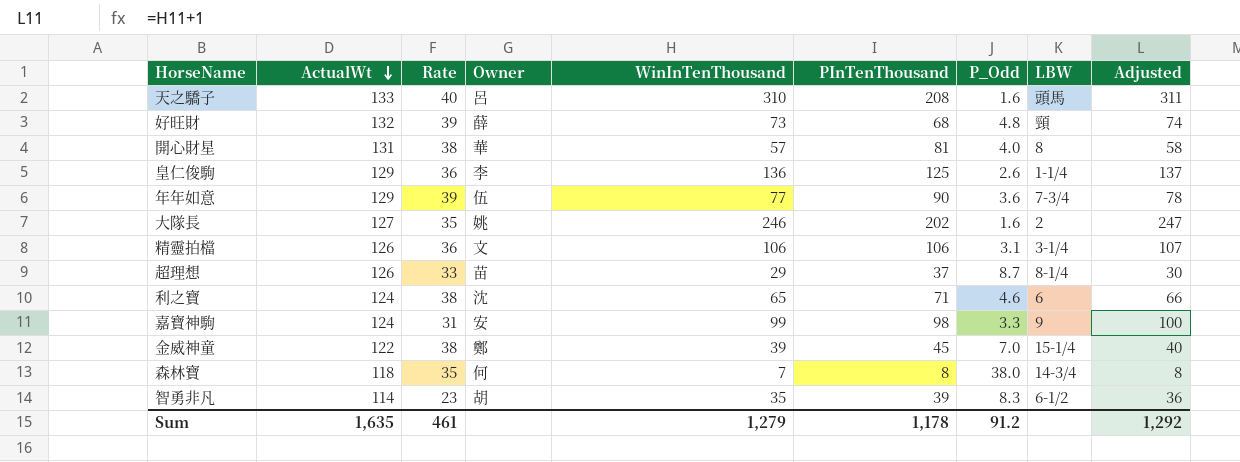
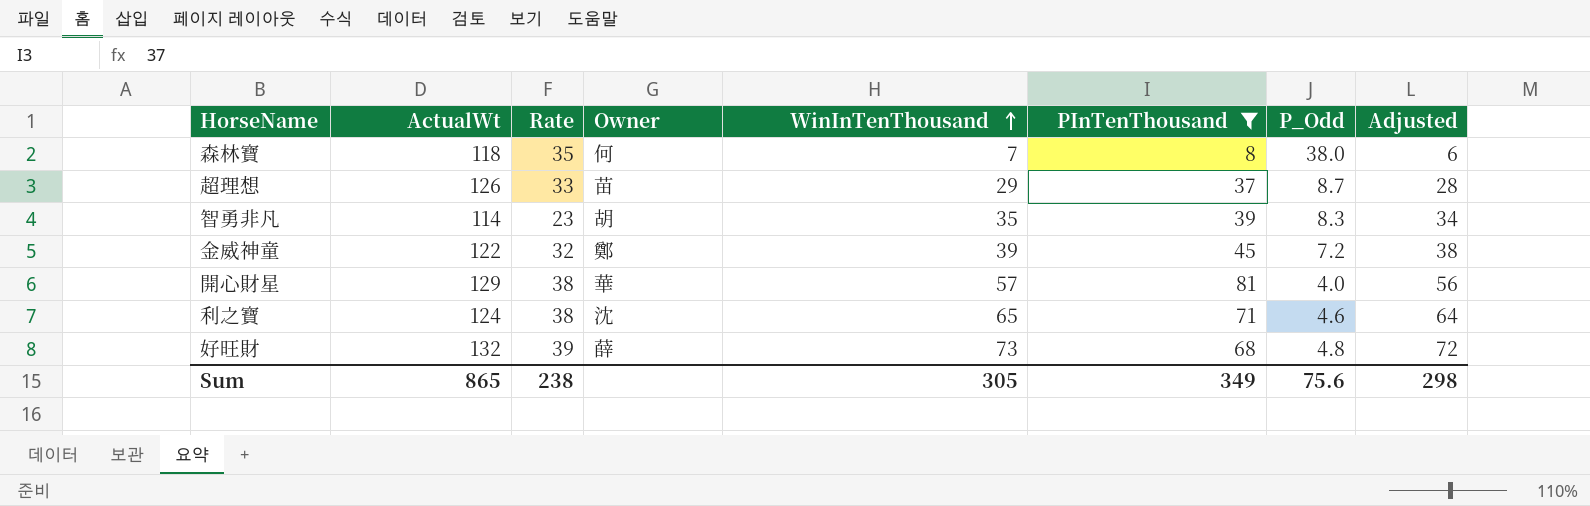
filter: none -> PInTenThousand <= 81
row order: ActualWt descending -> WinInTenThousand ascending
column LBW | position: 8 -> none
column Adjusted | formula: [WinInTenThousand] + 1 -> [WinInTenThousand] - 1
金威神童 | Rate: 38 -> 32
金威神童 | P_Odd: 7.0 -> 7.2
開心財星 | ActualWt: 131 -> 129
Sum | ActualWt: 1,635 -> 865
Sum | Rate: 461 -> 238
Sum | WinInTenThousand: 1,279 -> 305
Sum | PInTenThousand: 1,178 -> 349
Sum | P_Odd: 91.2 -> 75.6
Sum | Adjusted: 1,292 -> 298

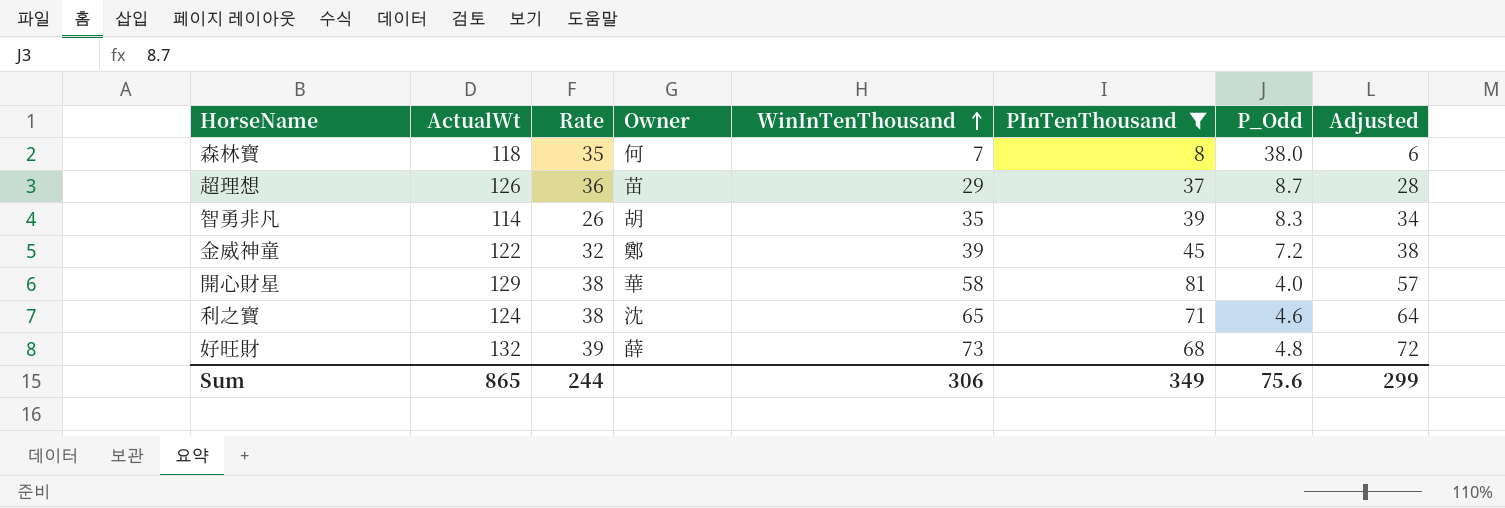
超理想 | Rate: 33 -> 36
智勇非凡 | Rate: 23 -> 26
開心財星 | WinInTenThousand: 57 -> 58
開心財星 | Adjusted: 56 -> 57
Sum | Rate: 238 -> 244
Sum | WinInTenThousand: 305 -> 306
Sum | Adjusted: 298 -> 299

